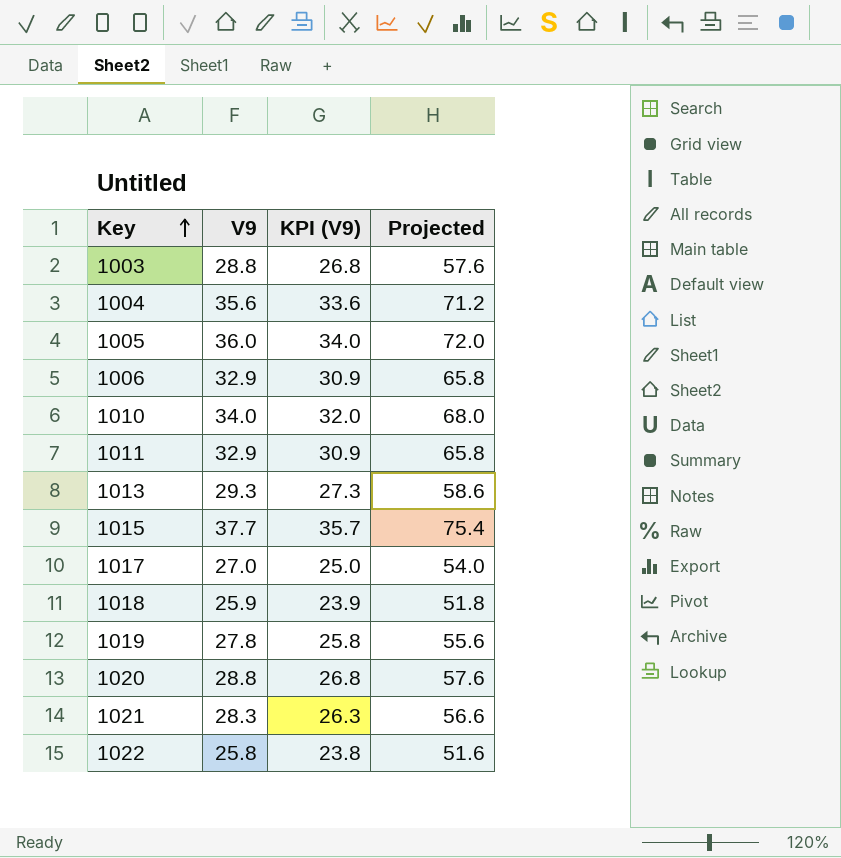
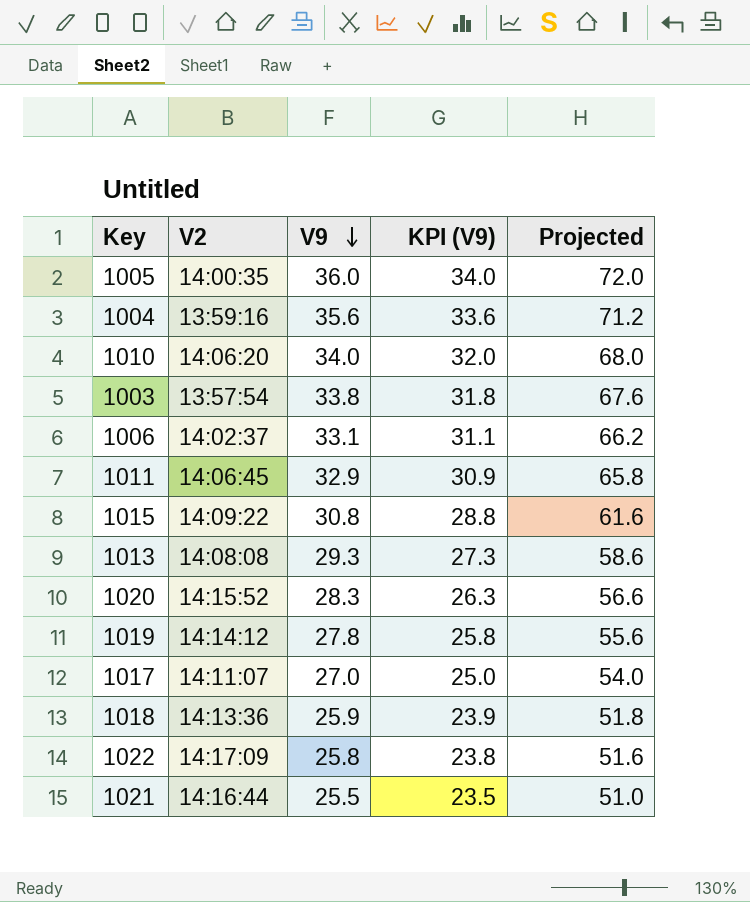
row order: Key ascending -> V9 descending
column V2 | position: none -> 2
1003 | V9: 28.8 -> 33.8
1003 | KPI (V9): 26.8 -> 31.8
1003 | Projected: 57.6 -> 67.6
1006 | V9: 32.9 -> 33.1
1006 | KPI (V9): 30.9 -> 31.1
1006 | Projected: 65.8 -> 66.2
1015 | V9: 37.7 -> 30.8
1015 | KPI (V9): 35.7 -> 28.8
1015 | Projected: 75.4 -> 61.6
1020 | V9: 28.8 -> 28.3
1020 | KPI (V9): 26.8 -> 26.3
1020 | Projected: 57.6 -> 56.6
1021 | V9: 28.3 -> 25.5
1021 | KPI (V9): 26.3 -> 23.5
1021 | Projected: 56.6 -> 51.0

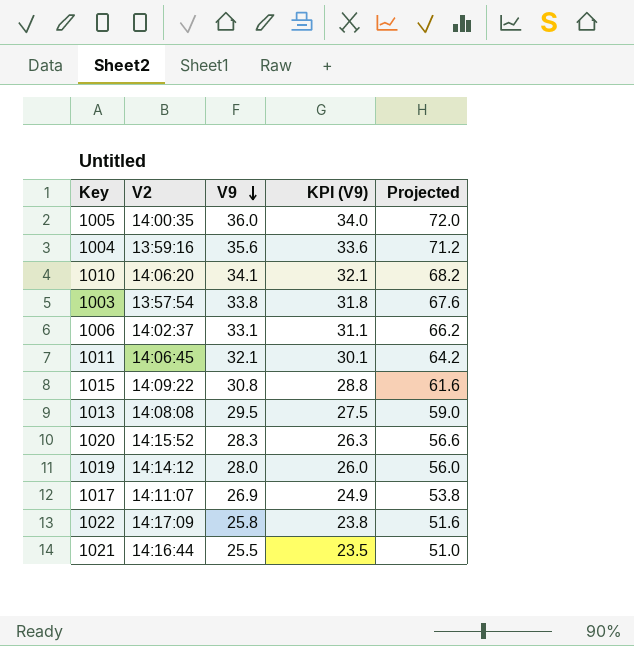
row 1018: 14:13:36 | 25.9 | 23.9 | 51.8 -> none
1010 | V9: 34.0 -> 34.1
1010 | KPI (V9): 32.0 -> 32.1
1010 | Projected: 68.0 -> 68.2
1011 | V9: 32.9 -> 32.1
1011 | KPI (V9): 30.9 -> 30.1
1011 | Projected: 65.8 -> 64.2
1013 | V9: 29.3 -> 29.5
1013 | KPI (V9): 27.3 -> 27.5
1013 | Projected: 58.6 -> 59.0
1019 | V9: 27.8 -> 28.0
1019 | KPI (V9): 25.8 -> 26.0
1019 | Projected: 55.6 -> 56.0
1017 | V9: 27.0 -> 26.9
1017 | KPI (V9): 25.0 -> 24.9
1017 | Projected: 54.0 -> 53.8

